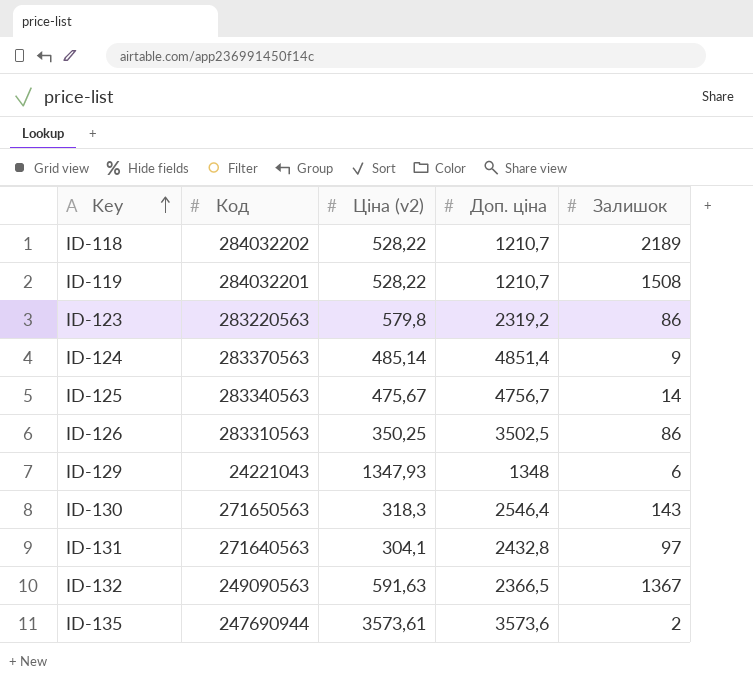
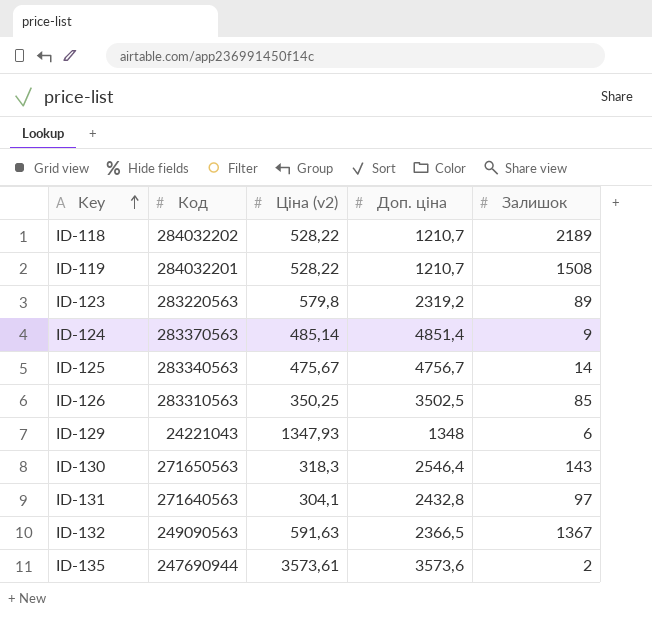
ID-123 | Залишок: 86 -> 89
ID-126 | Залишок: 86 -> 85

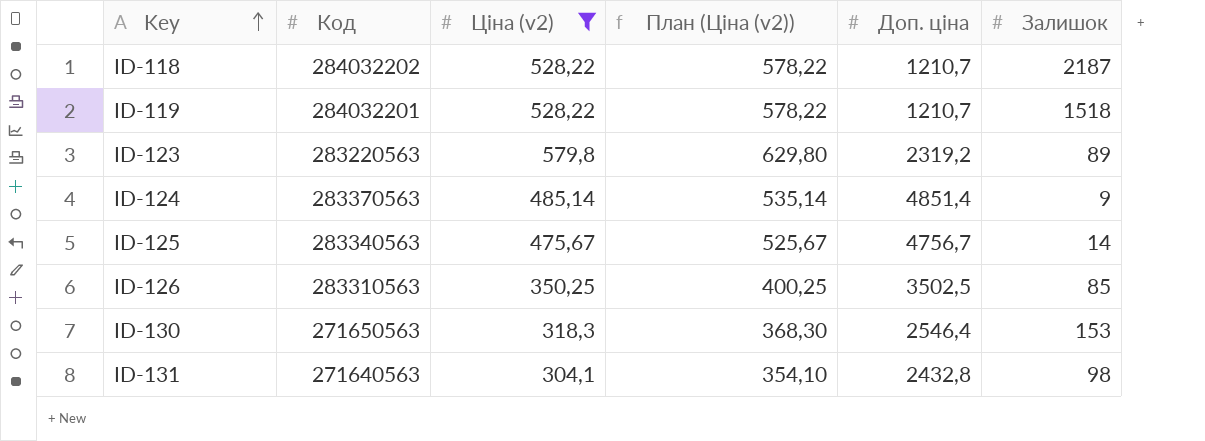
filter: none -> Ціна (v2) <= 579,8
column План (Ціна (v2)) | formula: none -> [Ціна (v2)] + 50
ID-118 | Залишок: 2189 -> 2187
ID-119 | Залишок: 1508 -> 1518
ID-130 | Залишок: 143 -> 153
ID-131 | Залишок: 97 -> 98

